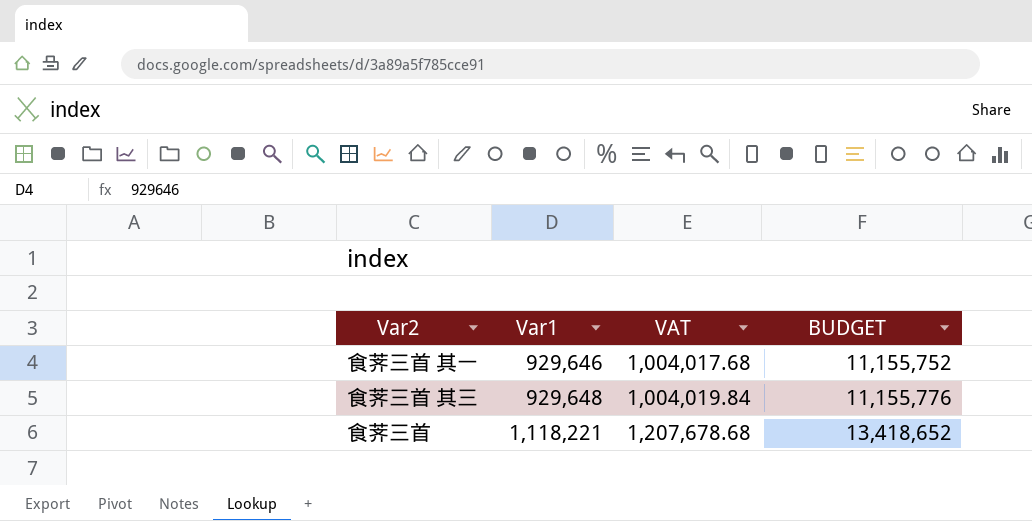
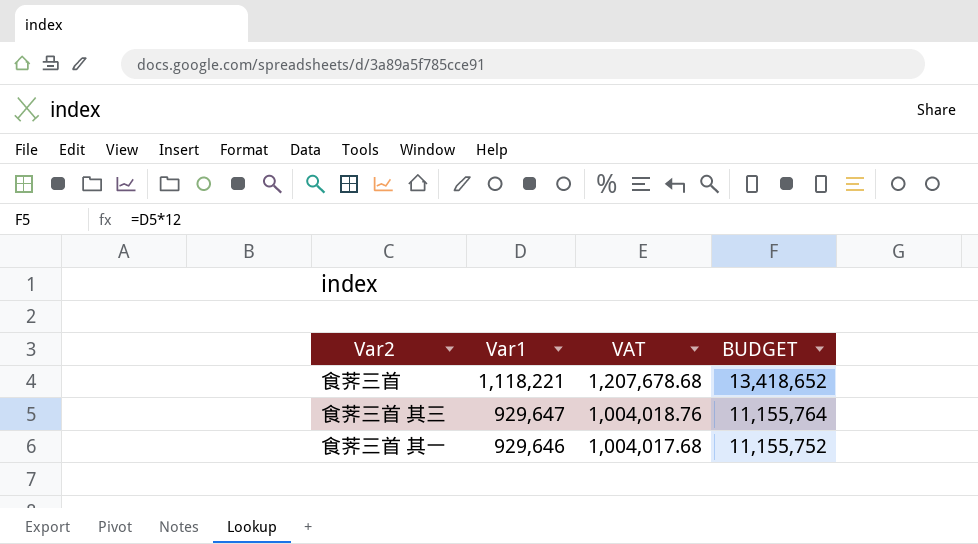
row order: Var1 ascending -> Var1 descending
食荠三首 其三 | Var1: 929,648 -> 929,647
食荠三首 其三 | VAT: 1,004,019.84 -> 1,004,018.76
食荠三首 其三 | BUDGET: 11,155,776 -> 11,155,764

